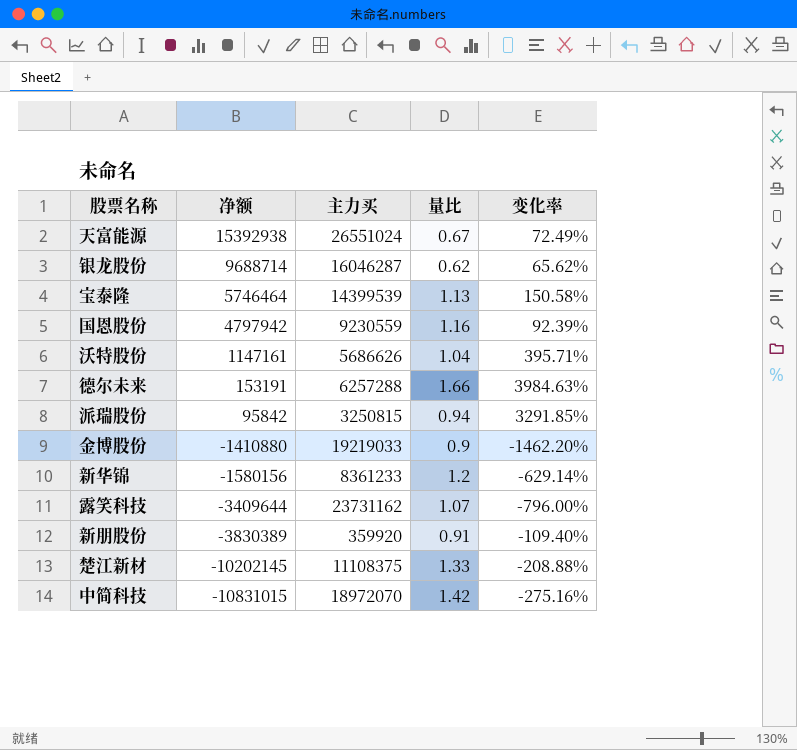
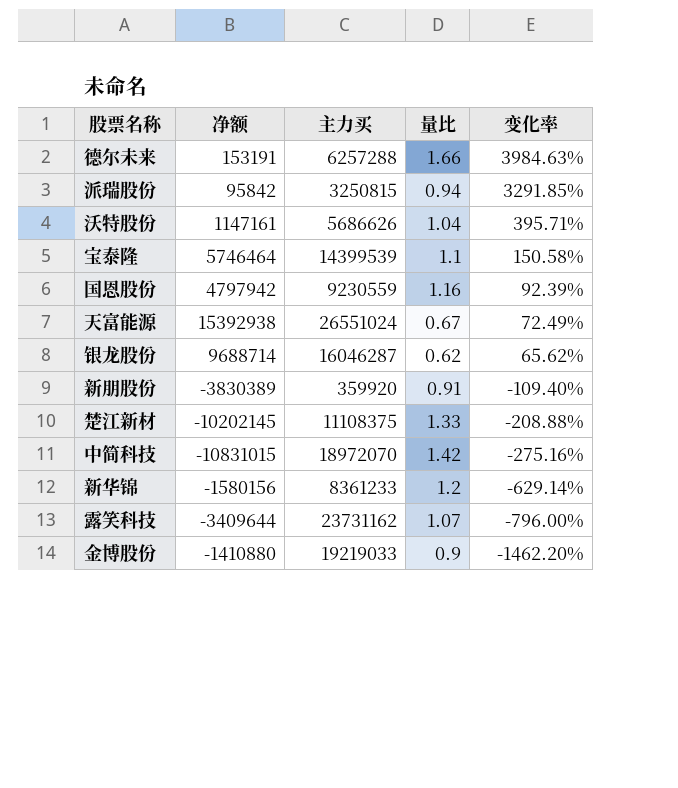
row order: 净额 descending -> 变化率 descending
宝泰隆 | 量比: 1.13 -> 1.1

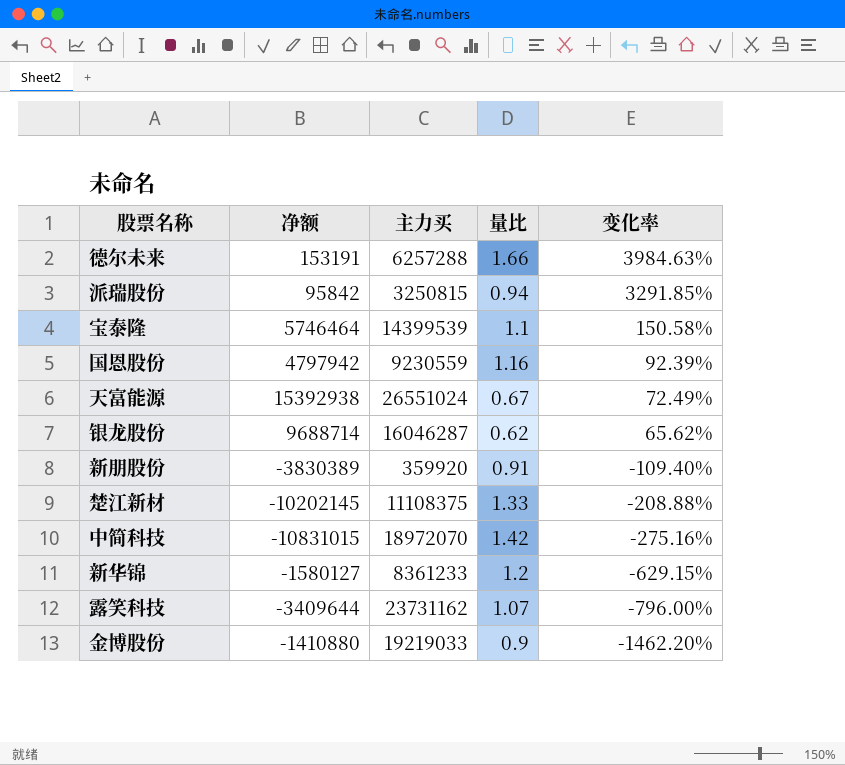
row 沃特股份: 1147161 | 5686626 | 1.04 | 395.71% -> none
新华锦 | 净额: -1580156 -> -1580127
新华锦 | 变化率: -629.14% -> -629.15%

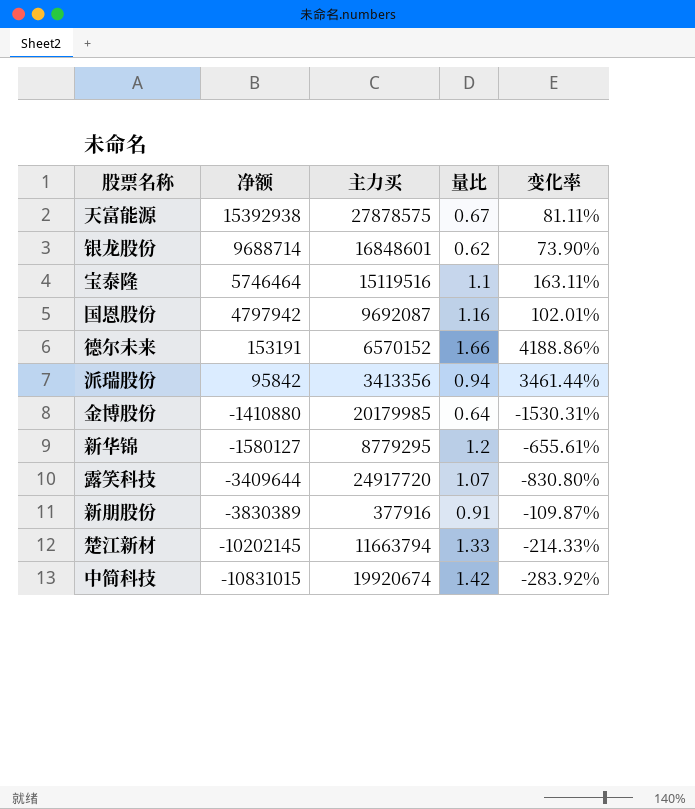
row order: 变化率 descending -> 净额 descending
天富能源 | 主力买: 26551024 -> 27878575
天富能源 | 变化率: 72.49% -> 81.11%
银龙股份 | 主力买: 16046287 -> 16848601
银龙股份 | 变化率: 65.62% -> 73.90%
宝泰隆 | 主力买: 14399539 -> 15119516
宝泰隆 | 变化率: 150.58% -> 163.11%
国恩股份 | 主力买: 9230559 -> 9692087
国恩股份 | 变化率: 92.39% -> 102.01%
德尔未来 | 主力买: 6257288 -> 6570152
德尔未来 | 变化率: 3984.63% -> 4188.86%
派瑞股份 | 主力买: 3250815 -> 3413356
派瑞股份 | 变化率: 3291.85% -> 3461.44%
金博股份 | 主力买: 19219033 -> 20179985
金博股份 | 量比: 0.9 -> 0.64
金博股份 | 变化率: -1462.20% -> -1530.31%
新华锦 | 主力买: 8361233 -> 8779295
新华锦 | 变化率: -629.15% -> -655.61%
露笑科技 | 主力买: 23731162 -> 24917720
露笑科技 | 变化率: -796.00% -> -830.80%
新朋股份 | 主力买: 359920 -> 377916
新朋股份 | 变化率: -109.40% -> -109.87%
楚江新材 | 主力买: 11108375 -> 11663794
楚江新材 | 变化率: -208.88% -> -214.33%
中简科技 | 主力买: 18972070 -> 19920674
中简科技 | 变化率: -275.16% -> -283.92%

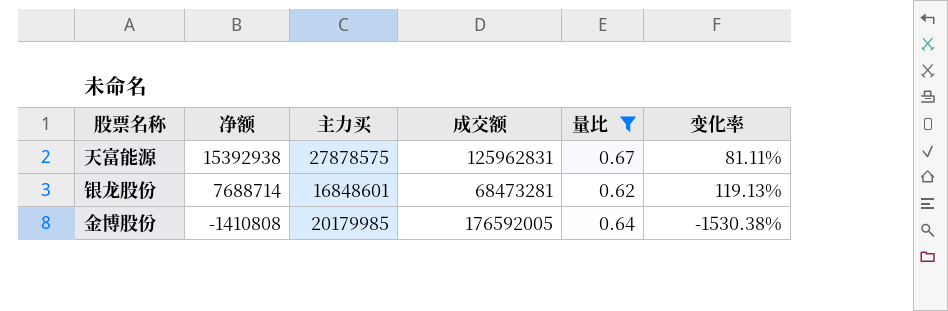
filter: none -> 量比 <= 0.67
column 成交额 | position: none -> 4
银龙股份 | 净额: 9688714 -> 7688714
银龙股份 | 变化率: 73.90% -> 119.13%
金博股份 | 净额: -1410880 -> -1410808
金博股份 | 变化率: -1530.31% -> -1530.38%

